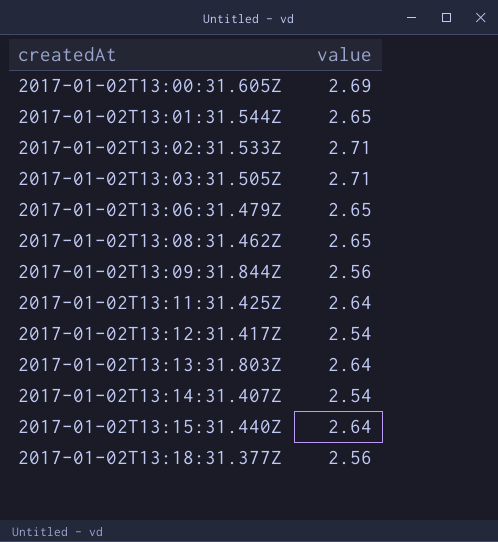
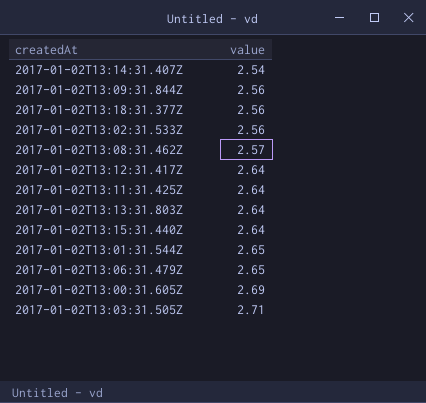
row order: createdAt ascending -> value ascending
2017-01-02T13:02:31.533Z | value: 2.71 -> 2.56
2017-01-02T13:08:31.462Z | value: 2.65 -> 2.57
2017-01-02T13:12:31.417Z | value: 2.54 -> 2.64

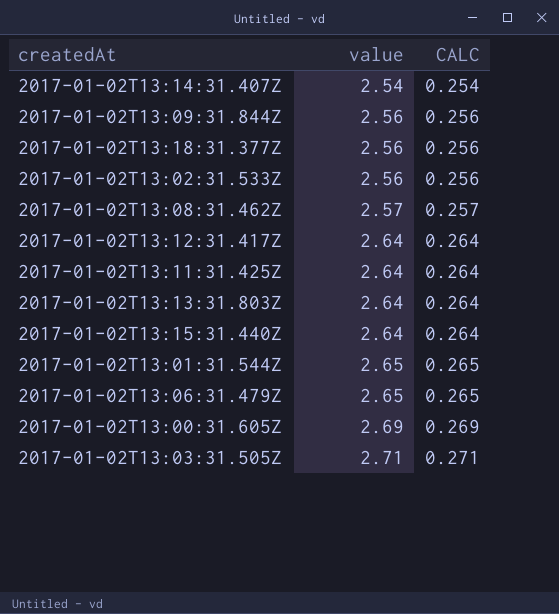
column CALC | formula: none -> [value] * 0.1

